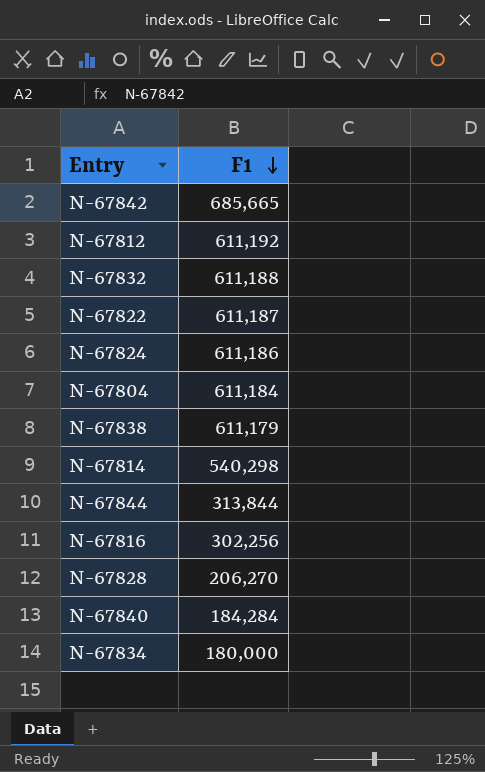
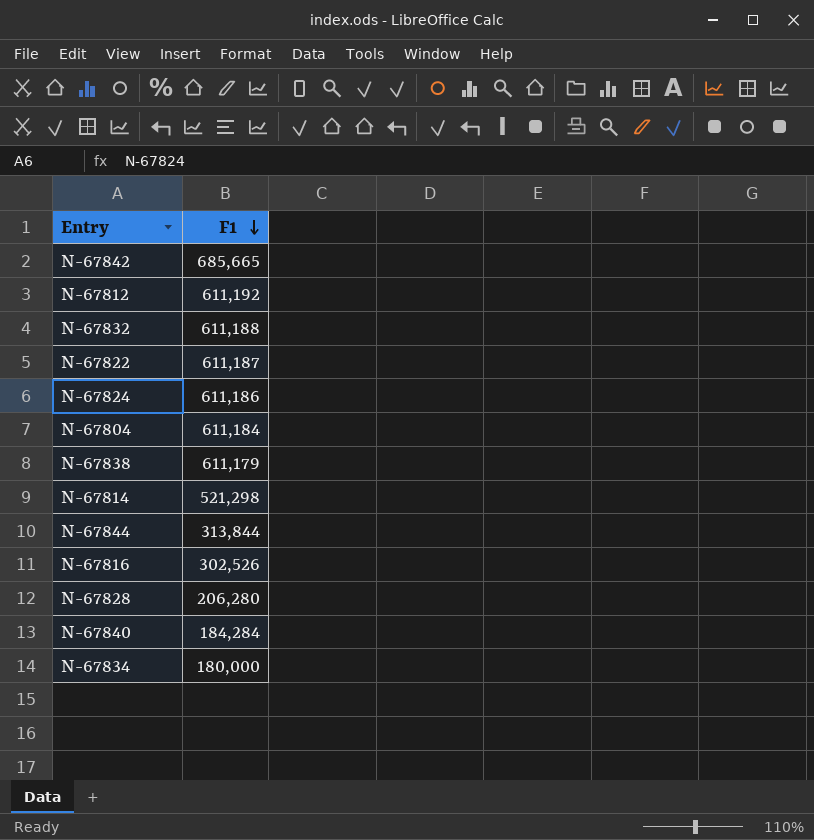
N-67814 | F1: 540,298 -> 521,298
N-67816 | F1: 302,256 -> 302,526
N-67828 | F1: 206,270 -> 206,280

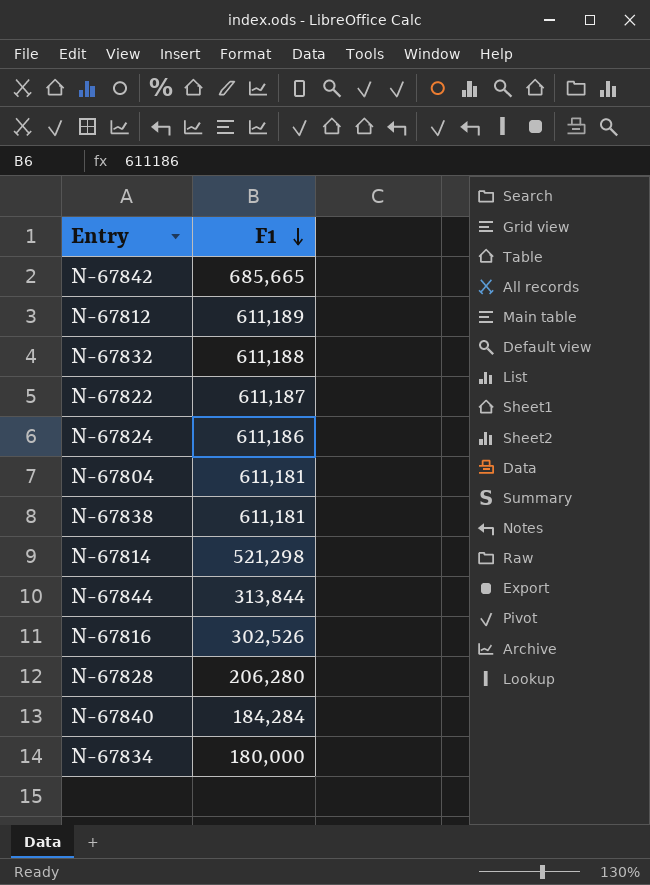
N-67812 | F1: 611,192 -> 611,189
N-67804 | F1: 611,184 -> 611,181
N-67838 | F1: 611,179 -> 611,181

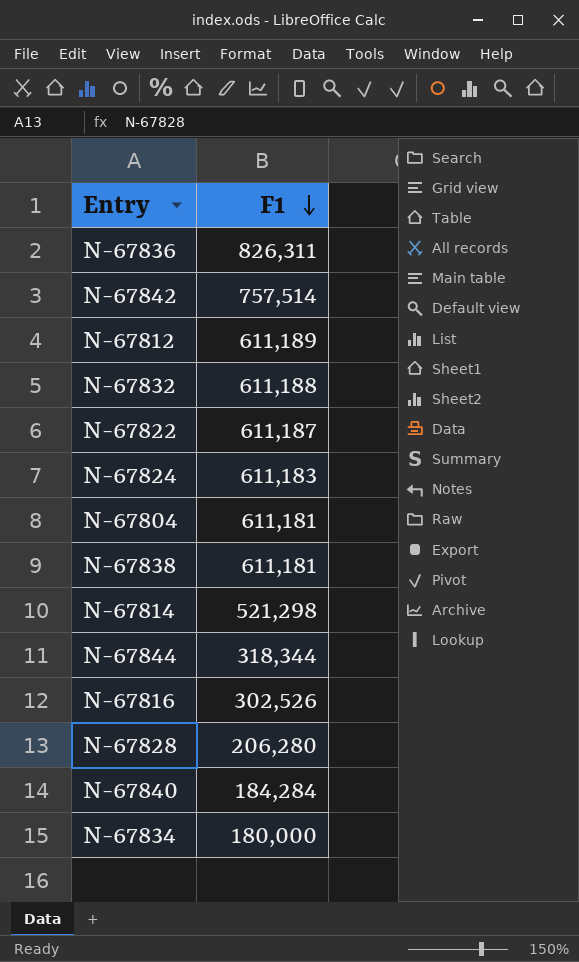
row N-67836: none -> 826,311
N-67842 | F1: 685,665 -> 757,514
N-67824 | F1: 611,186 -> 611,183
N-67844 | F1: 313,844 -> 318,344

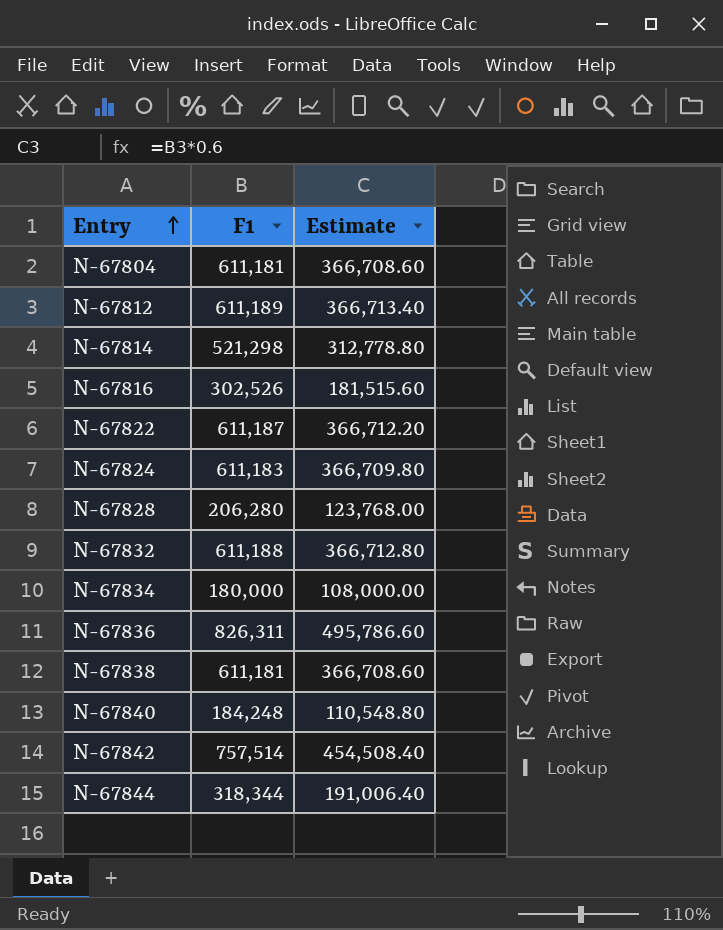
row order: F1 descending -> Entry ascending
column Estimate | formula: none -> [F1] * 0.6
N-67840 | F1: 184,284 -> 184,248

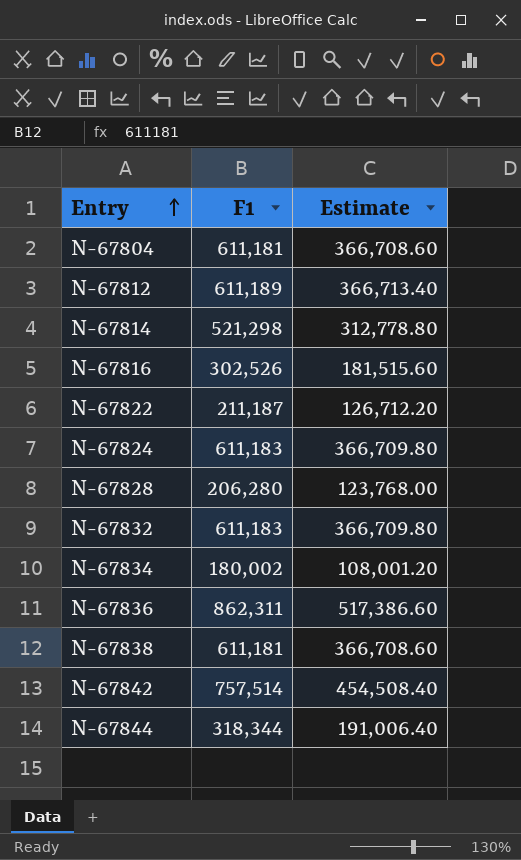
row N-67840: 184,248 | 110,548.80 -> none
N-67822 | F1: 611,187 -> 211,187
N-67822 | Estimate: 366,712.20 -> 126,712.20
N-67832 | F1: 611,188 -> 611,183
N-67832 | Estimate: 366,712.80 -> 366,709.80
N-67834 | F1: 180,000 -> 180,002
N-67834 | Estimate: 108,000.00 -> 108,001.20
N-67836 | F1: 826,311 -> 862,311
N-67836 | Estimate: 495,786.60 -> 517,386.60

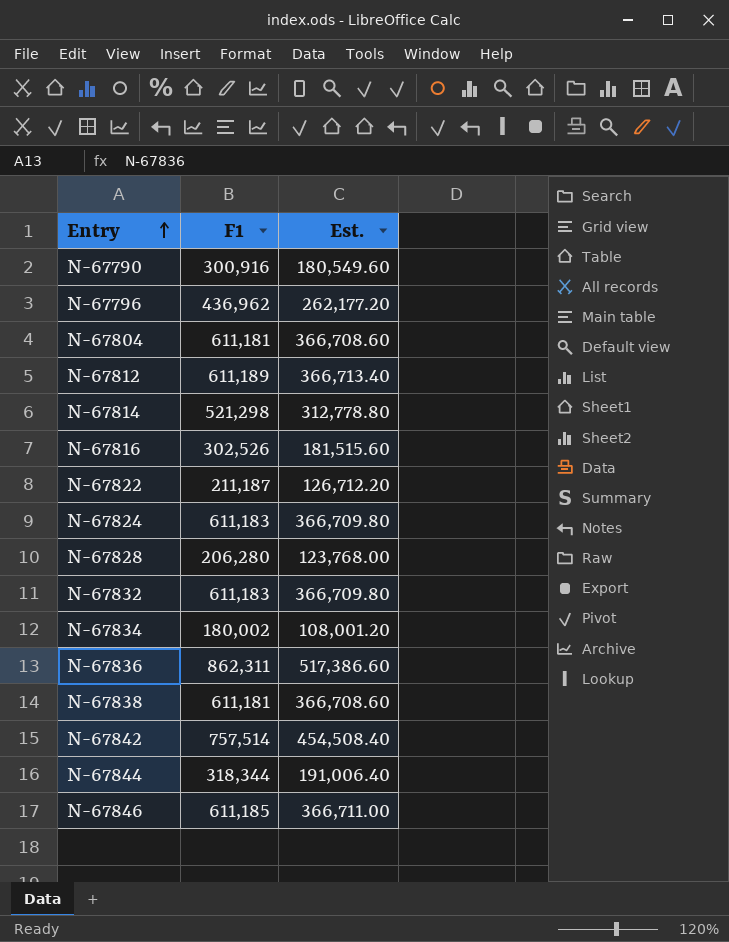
column name: Estimate -> Est.
row N-67790: none -> 300,916 | 180,549.60
row N-67796: none -> 436,962 | 262,177.20
row N-67846: none -> 611,185 | 366,711.00

